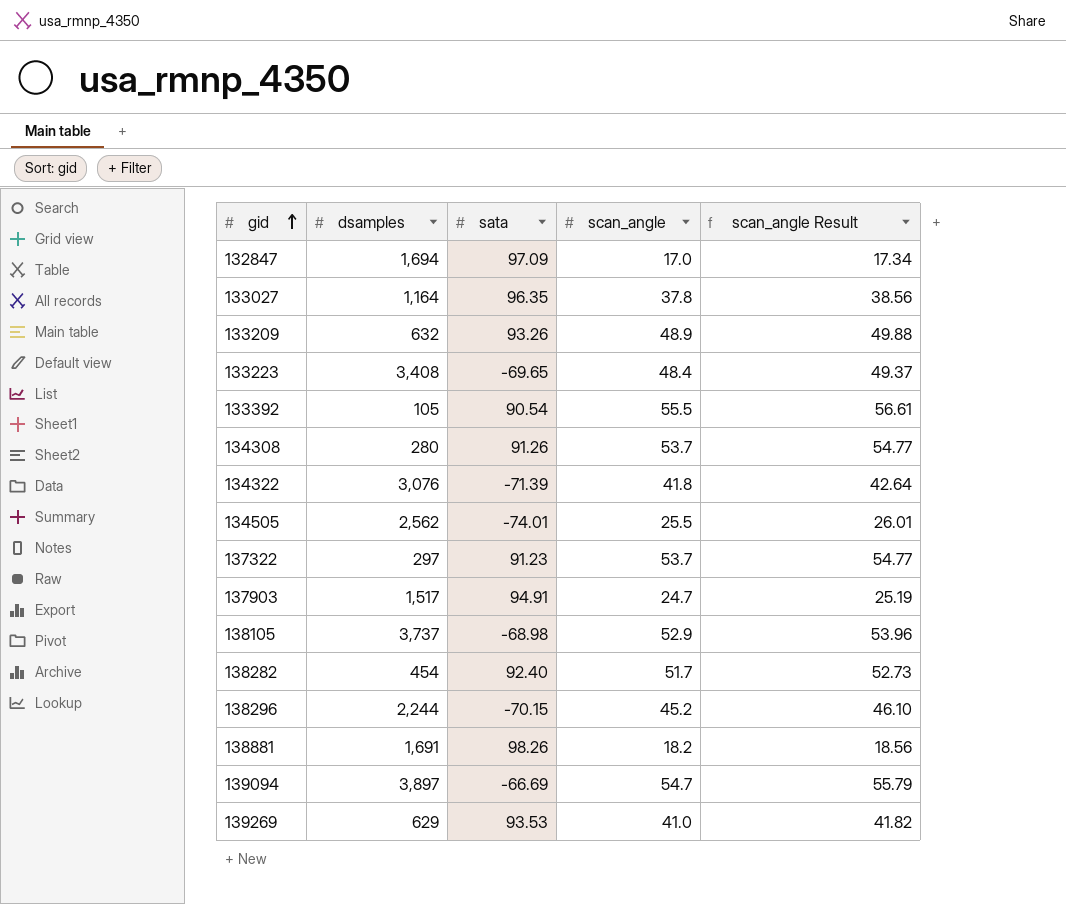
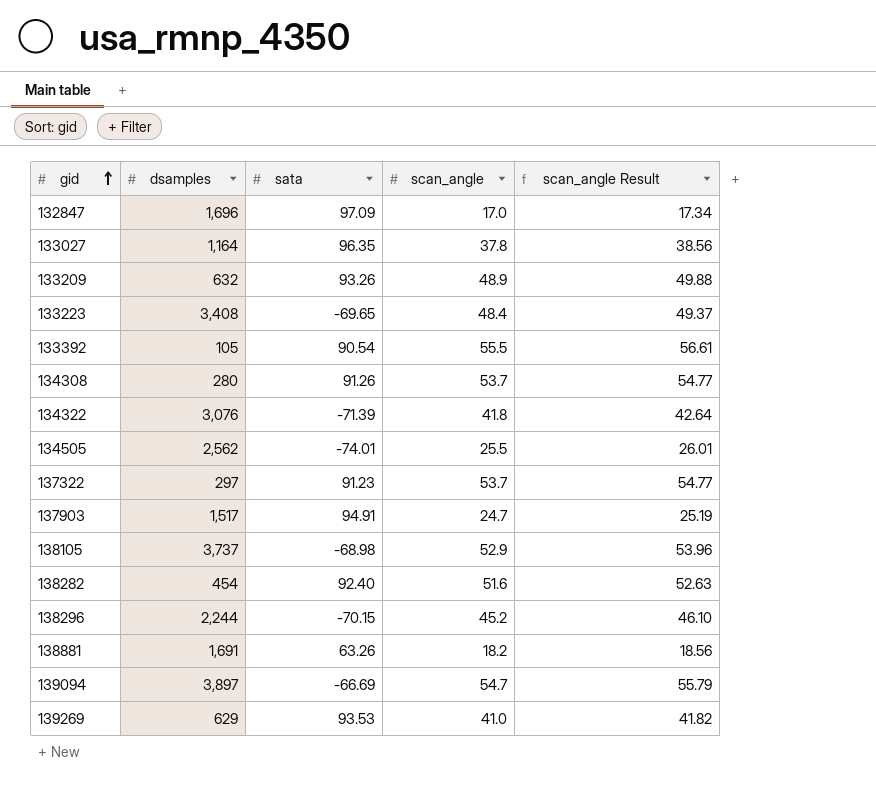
132847 | dsamples: 1,694 -> 1,696
138282 | scan_angle: 51.7 -> 51.6
138282 | scan_angle Result: 52.73 -> 52.63
138881 | sata: 98.26 -> 63.26

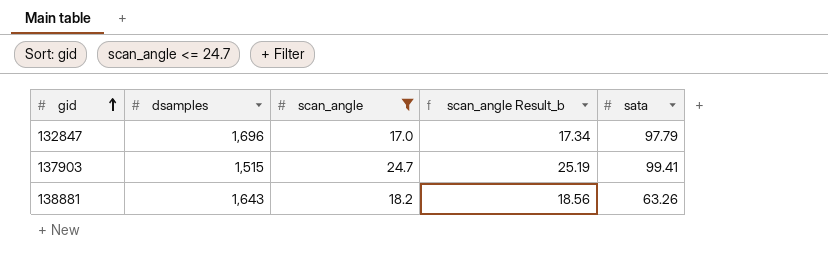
filter: none -> scan_angle <= 24.7
column name: scan_angle Result -> scan_angle Result_b
column sata | position: 3 -> 5
132847 | sata: 97.09 -> 97.79
137903 | dsamples: 1,517 -> 1,515
137903 | sata: 94.91 -> 99.41
138881 | dsamples: 1,691 -> 1,643

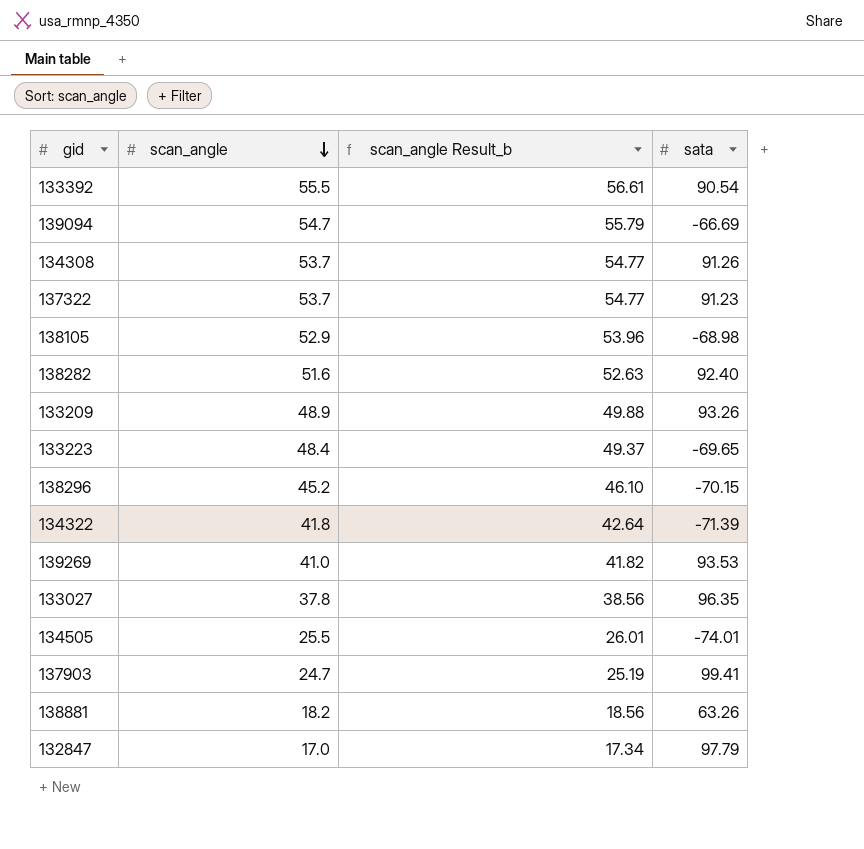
filter: scan_angle <= 24.7 -> none
row order: gid ascending -> scan_angle descending
column dsamples | position: 2 -> none

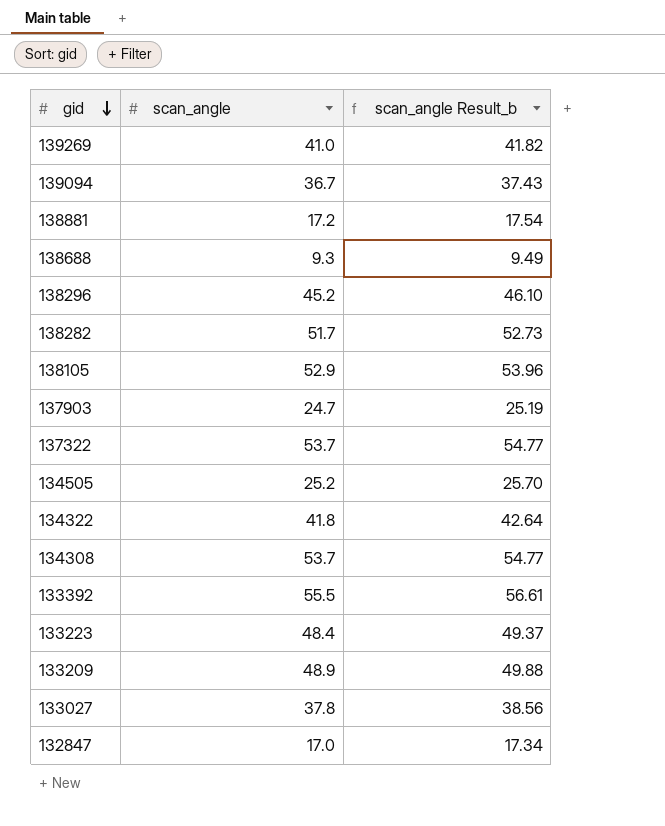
row order: scan_angle descending -> gid descending
column sata | position: 4 -> none
139094 | scan_angle: 54.7 -> 36.7
139094 | scan_angle Result_b: 55.79 -> 37.43
138881 | scan_angle: 18.2 -> 17.2
138881 | scan_angle Result_b: 18.56 -> 17.54
row 138688: none -> 9.3 | 9.49
138282 | scan_angle: 51.6 -> 51.7
138282 | scan_angle Result_b: 52.63 -> 52.73
134505 | scan_angle: 25.5 -> 25.2
134505 | scan_angle Result_b: 26.01 -> 25.70

